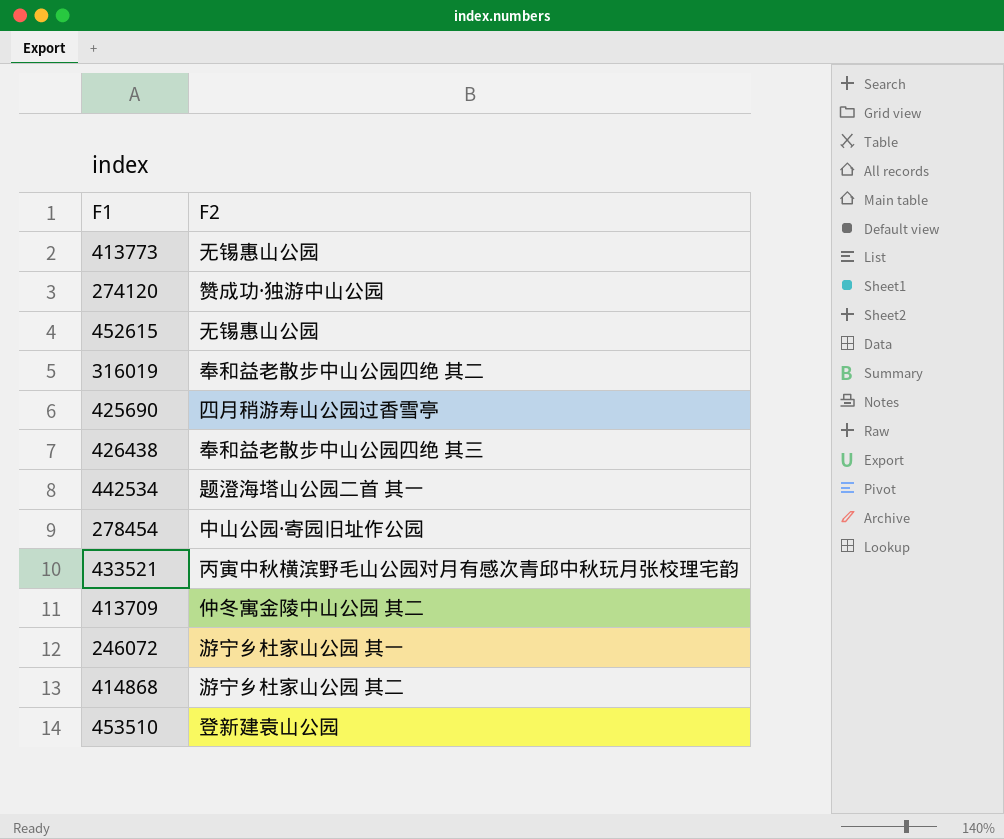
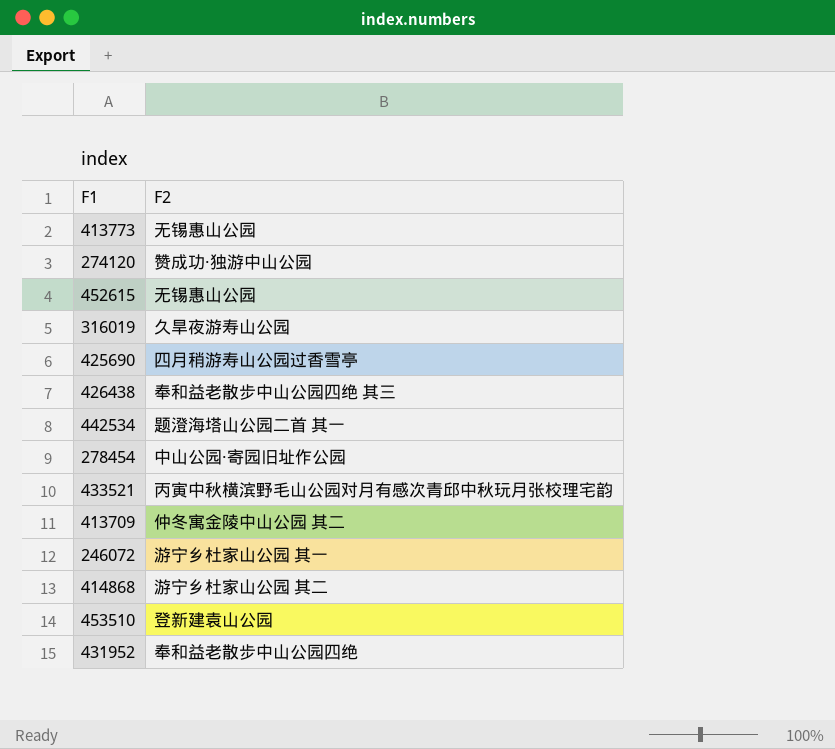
316019 | F2: 奉和益老散步中山公园四绝 其二 -> 久旱夜游寿山公园
row 431952: none -> 奉和益老散步中山公园四绝

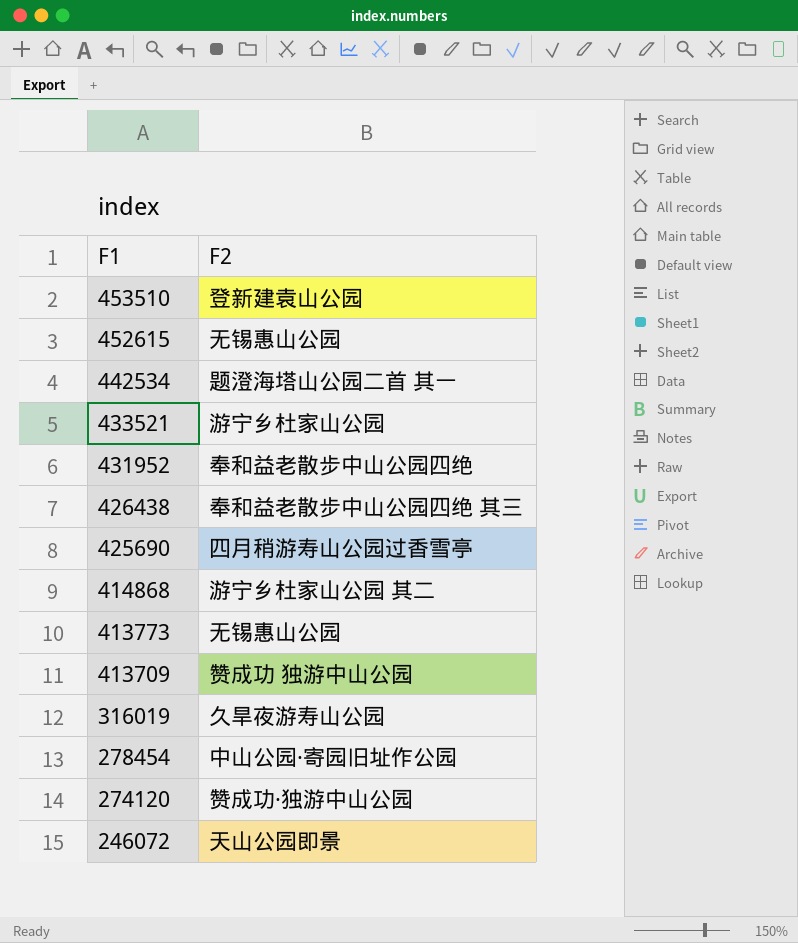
row order: none -> F1 descending
433521 | F2: 丙寅中秋横滨野毛山公园对月有感次青邱中秋玩月张校理宅韵 -> 游宁乡杜家山公园
413709 | F2: 仲冬寓金陵中山公园 其二 -> 赞成功 独游中山公园
246072 | F2: 游宁乡杜家山公园 其一 -> 天山公园即景

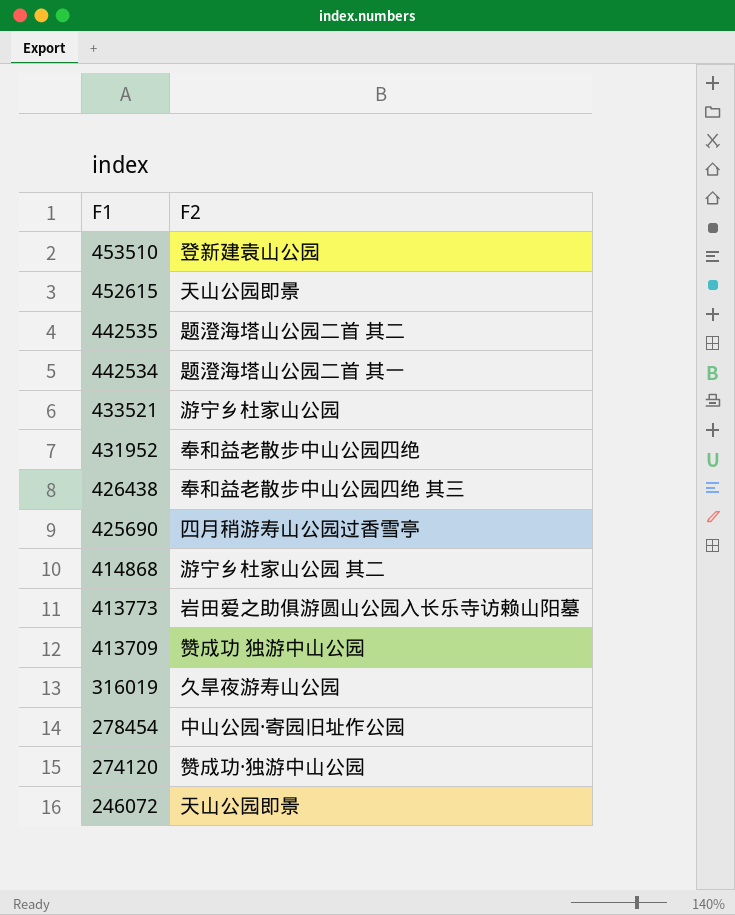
452615 | F2: 无锡惠山公园 -> 天山公园即景
row 442535: none -> 题澄海塔山公园二首 其二
413773 | F2: 无锡惠山公园 -> 岩田爱之助俱游圆山公园入长乐寺访赖山阳墓

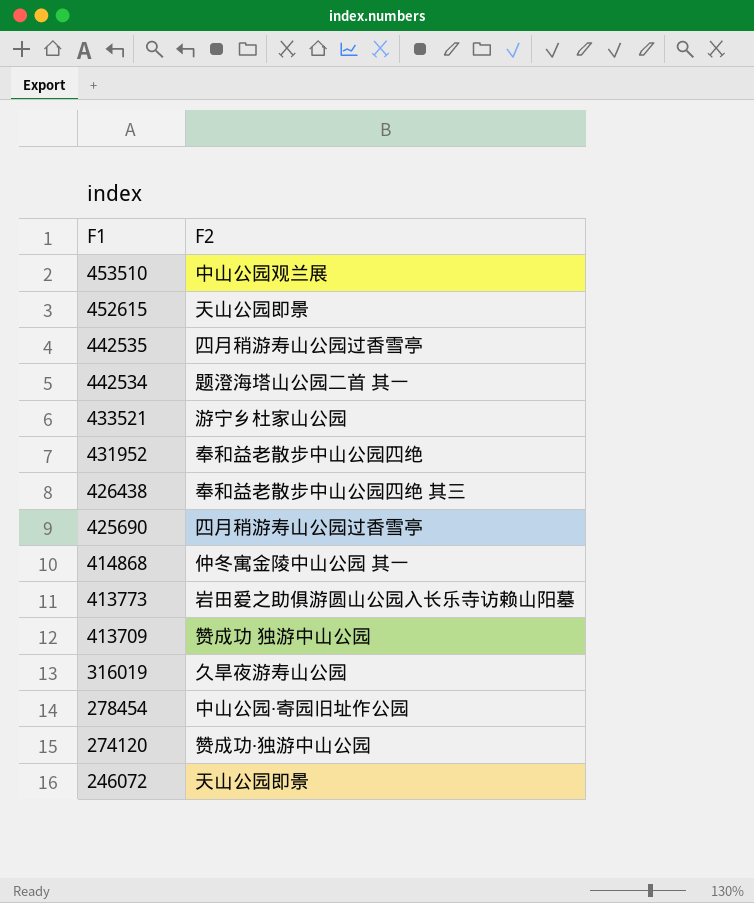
453510 | F2: 登新建袁山公园 -> 中山公园观兰展
442535 | F2: 题澄海塔山公园二首 其二 -> 四月稍游寿山公园过香雪亭
414868 | F2: 游宁乡杜家山公园 其二 -> 仲冬寓金陵中山公园 其一

